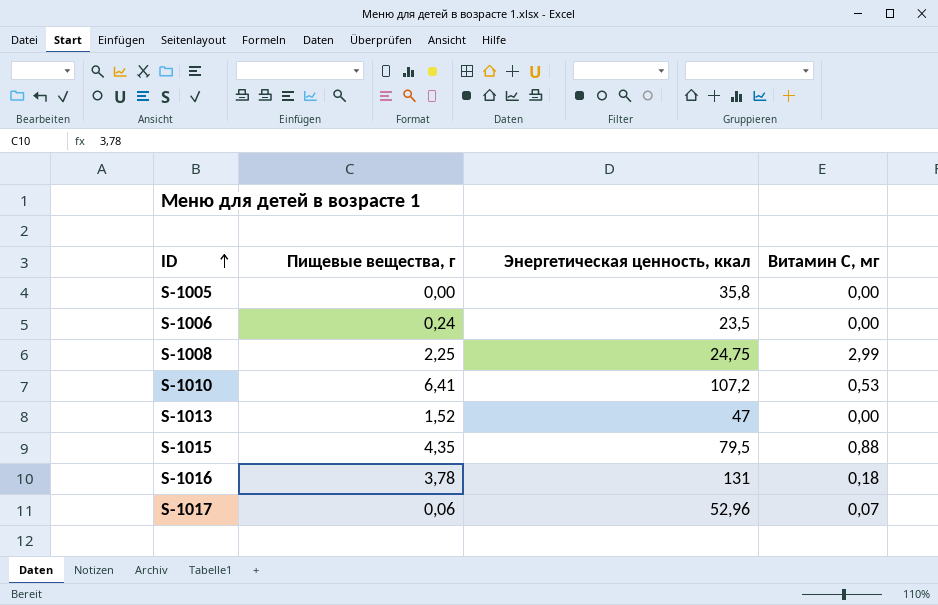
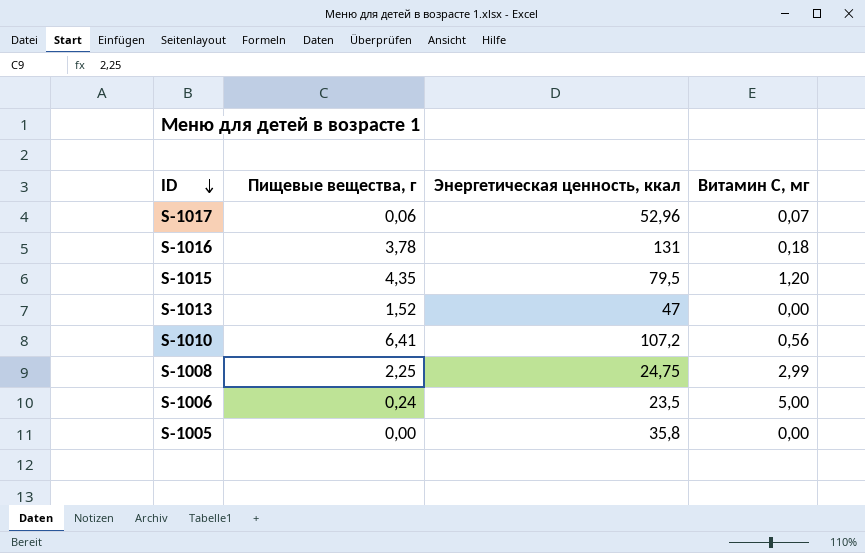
row order: ID ascending -> ID descending
S-1015 | Витамин С, мг: 0,88 -> 1,20
S-1010 | Витамин С, мг: 0,53 -> 0,56
S-1006 | Витамин С, мг: 0,00 -> 5,00

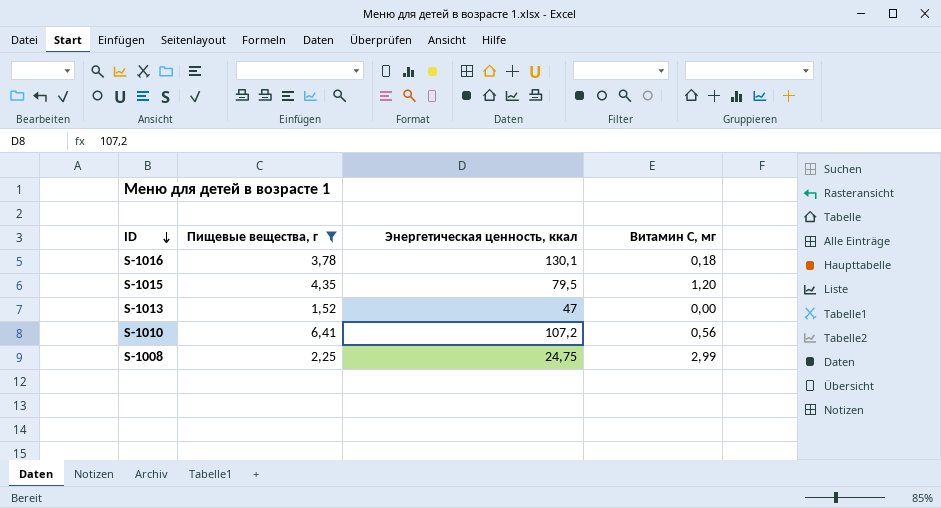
filter: none -> Пищевые вещества, г >= 1,52
S-1016 | Энергетическая ценность, ккал: 131 -> 130,1

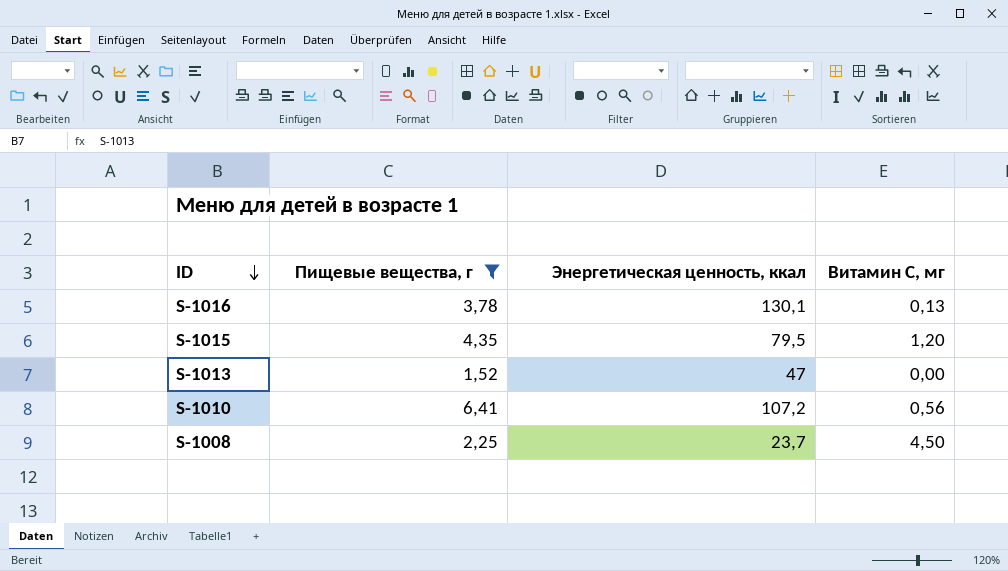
S-1016 | Витамин С, мг: 0,18 -> 0,13
S-1008 | Энергетическая ценность, ккал: 24,75 -> 23,7
S-1008 | Витамин С, мг: 2,99 -> 4,50

